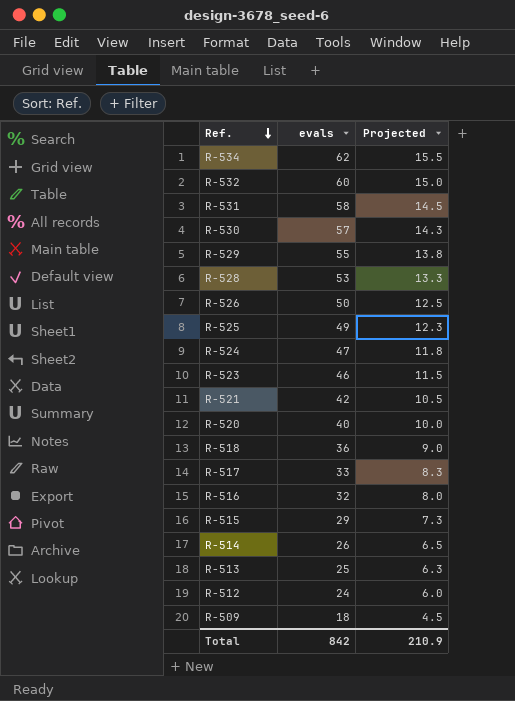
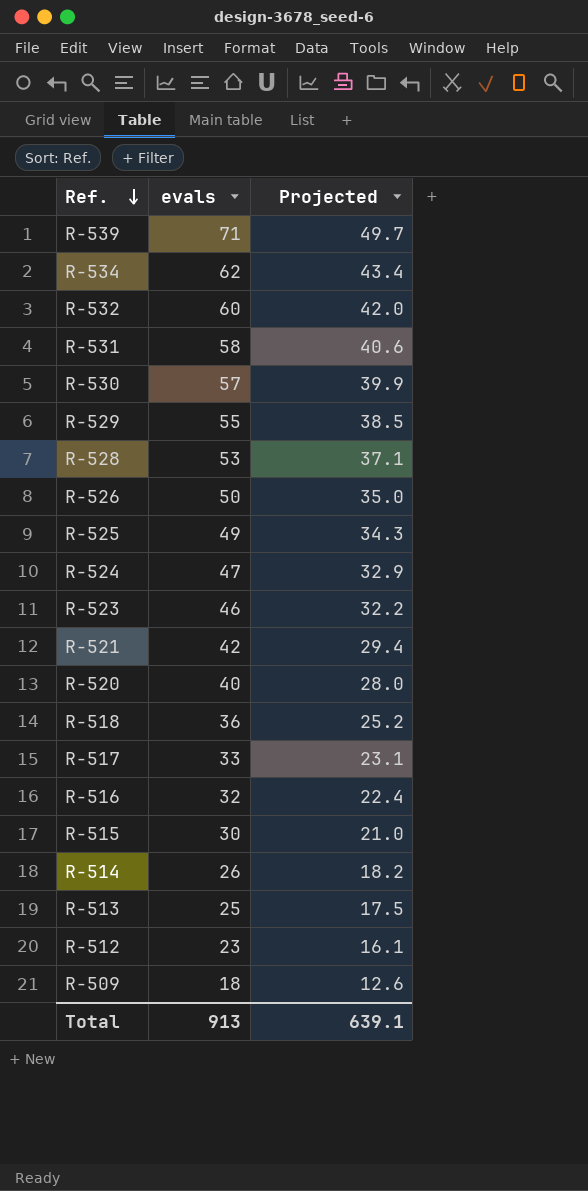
column Projected | formula: [evals] * 0.25 -> [evals] * 0.7
row R-539: none -> 71 | 49.7
R-515 | evals: 29 -> 30
R-512 | evals: 24 -> 23
Total | evals: 842 -> 913
Total | Projected: 210.9 -> 639.1

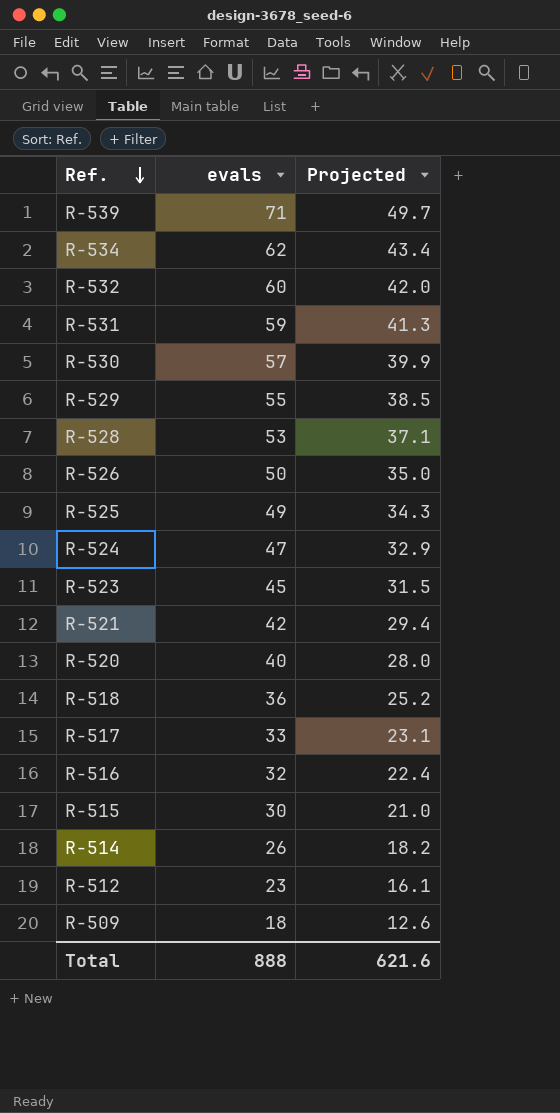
row R-513: 25 | 17.5 -> none
R-531 | evals: 58 -> 59
R-531 | Projected: 40.6 -> 41.3
R-523 | evals: 46 -> 45
R-523 | Projected: 32.2 -> 31.5
Total | evals: 913 -> 888
Total | Projected: 639.1 -> 621.6

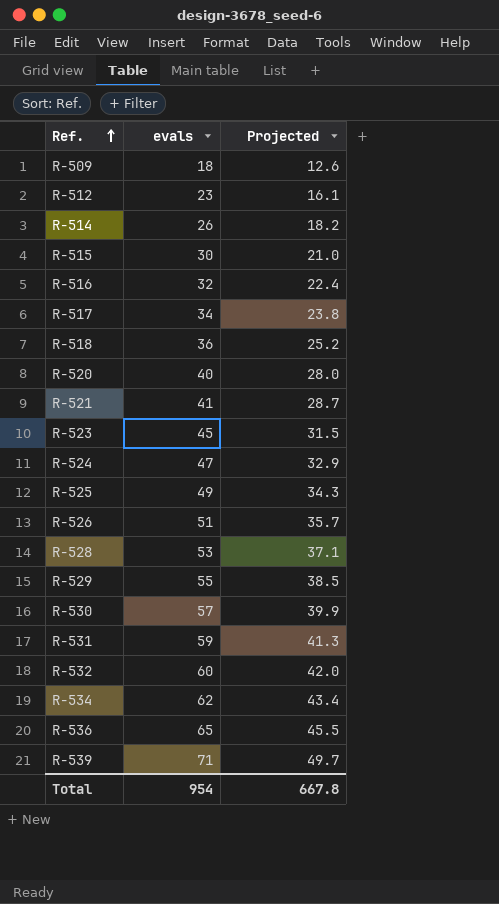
row order: Ref. descending -> Ref. ascending
R-517 | evals: 33 -> 34
R-517 | Projected: 23.1 -> 23.8
R-521 | evals: 42 -> 41
R-521 | Projected: 29.4 -> 28.7
R-526 | evals: 50 -> 51
R-526 | Projected: 35.0 -> 35.7
row R-536: none -> 65 | 45.5
Total | evals: 888 -> 954
Total | Projected: 621.6 -> 667.8

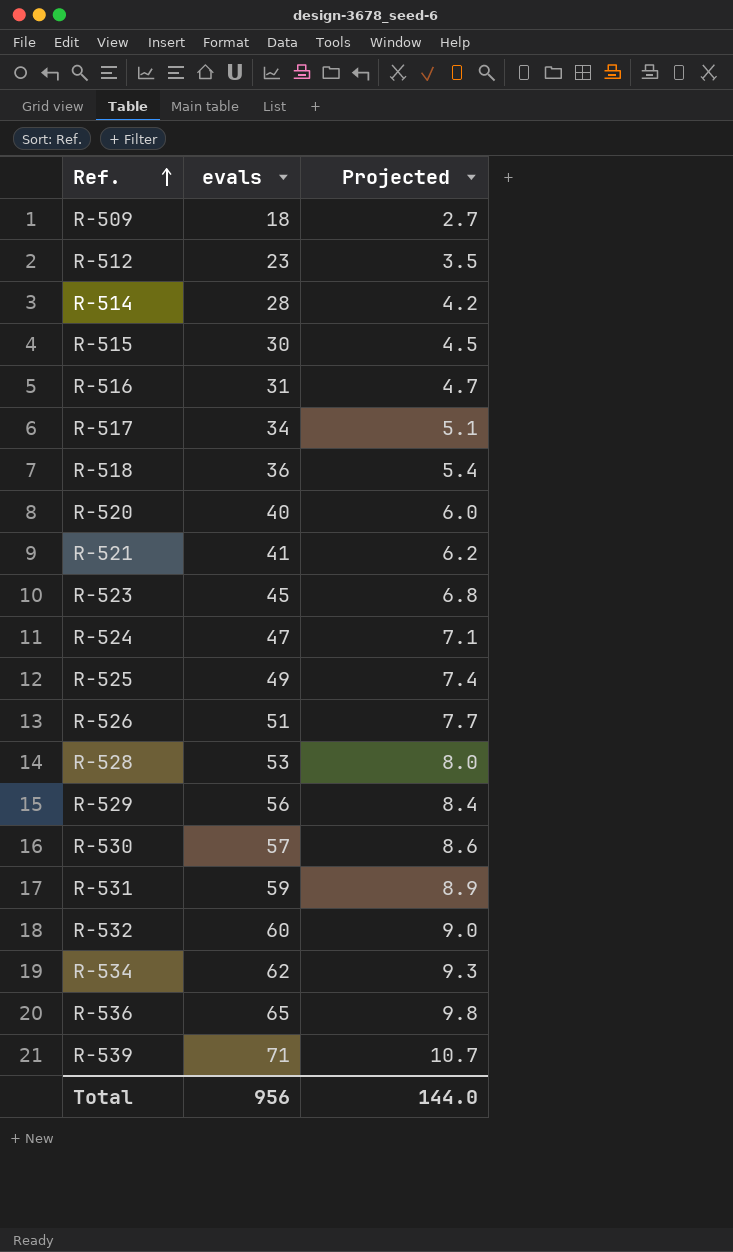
column Projected | formula: [evals] * 0.7 -> [evals] * 0.15
R-514 | evals: 26 -> 28
R-516 | evals: 32 -> 31
R-529 | evals: 55 -> 56
Total | evals: 954 -> 956
Total | Projected: 667.8 -> 144.0

